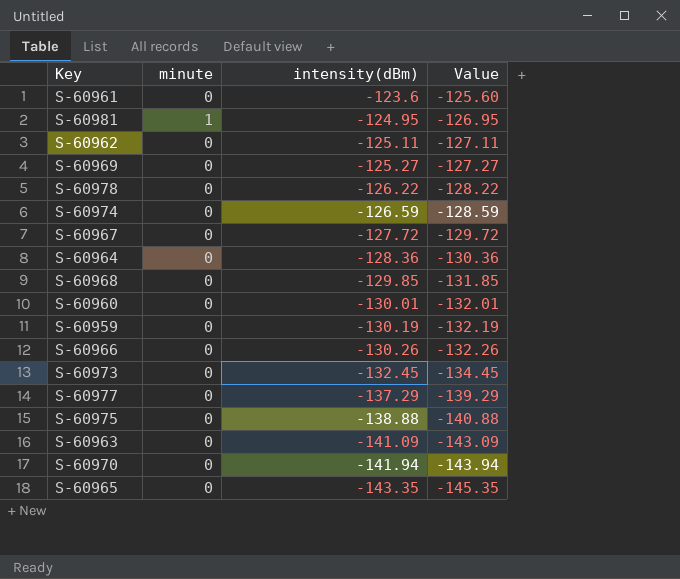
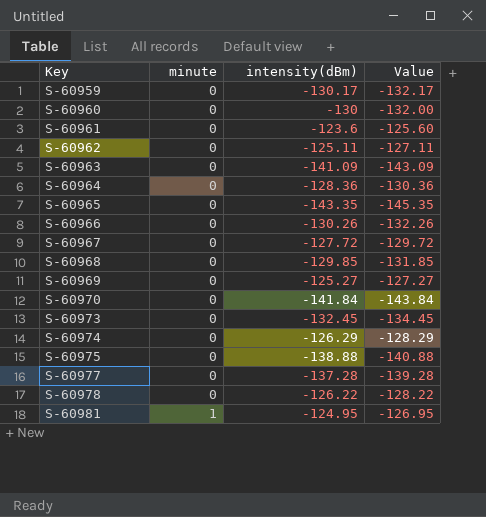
row order: intensity(dBm) descending -> Key ascending
S-60959 | intensity(dBm): -130.19 -> -130.17
S-60959 | Value: -132.19 -> -132.17
S-60960 | intensity(dBm): -130.01 -> -130
S-60960 | Value: -132.01 -> -132.00
S-60970 | intensity(dBm): -141.94 -> -141.84
S-60970 | Value: -143.94 -> -143.84
S-60974 | intensity(dBm): -126.59 -> -126.29
S-60974 | Value: -128.59 -> -128.29
S-60977 | intensity(dBm): -137.29 -> -137.28
S-60977 | Value: -139.29 -> -139.28

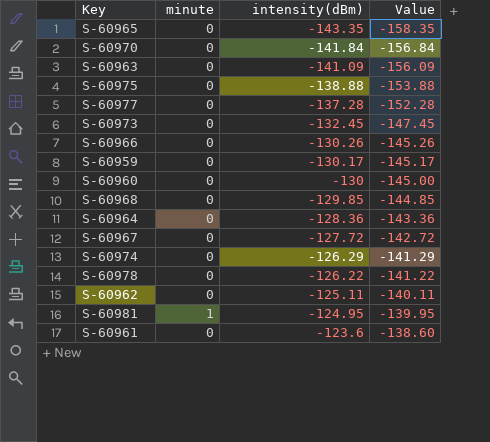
row order: Key ascending -> intensity(dBm) ascending
column Value | formula: [intensity(dBm)] - 2 -> [intensity(dBm)] - 15
row S-60969: 0 | -125.27 | -127.27 -> none

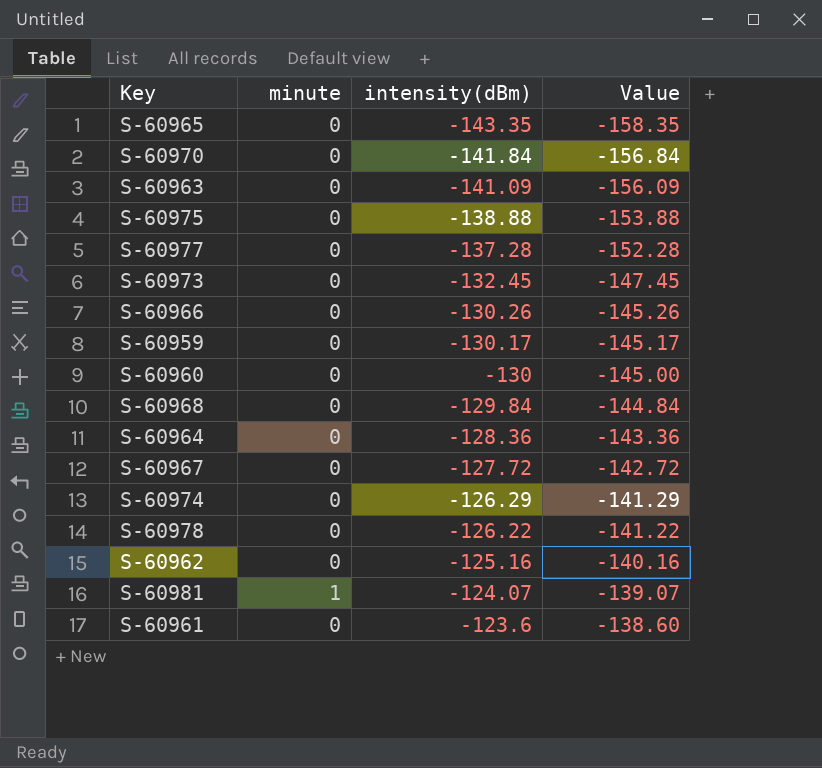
S-60968 | intensity(dBm): -129.85 -> -129.84
S-60968 | Value: -144.85 -> -144.84
S-60962 | intensity(dBm): -125.11 -> -125.16
S-60962 | Value: -140.11 -> -140.16
S-60981 | intensity(dBm): -124.95 -> -124.07
S-60981 | Value: -139.95 -> -139.07

